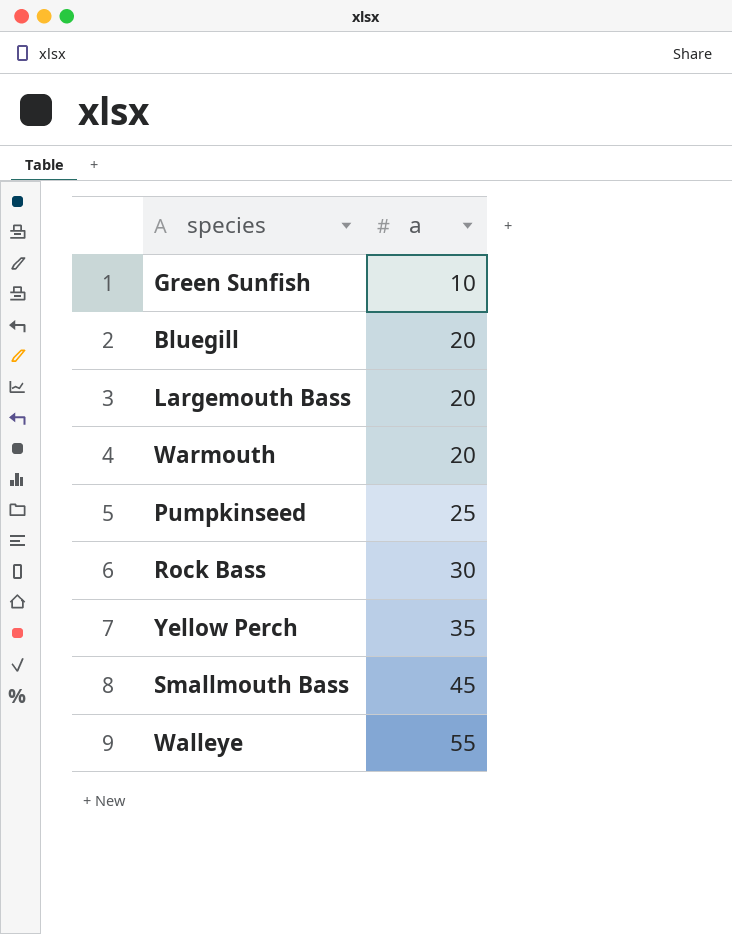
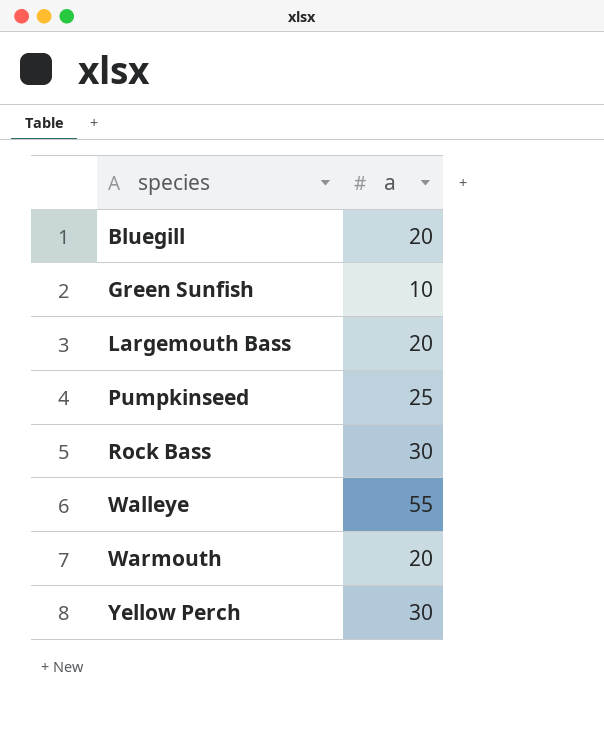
row order: a ascending -> species ascending
row Smallmouth Bass: 45 -> none
Yellow Perch | a: 35 -> 30

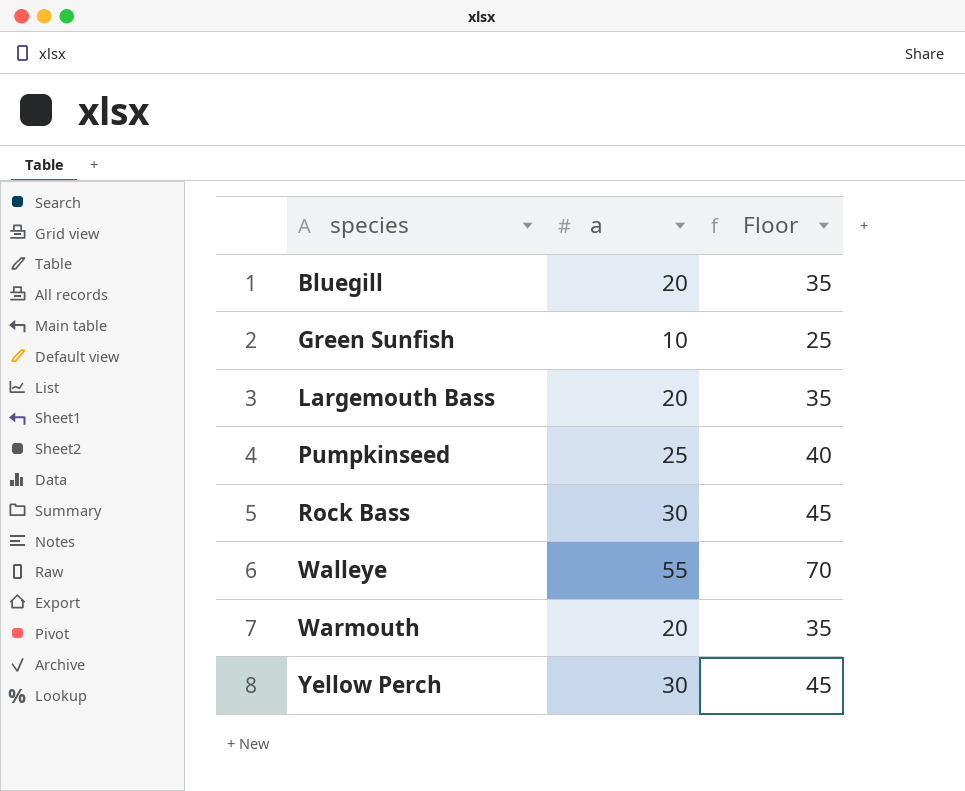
column Floor | formula: none -> [a] + 15

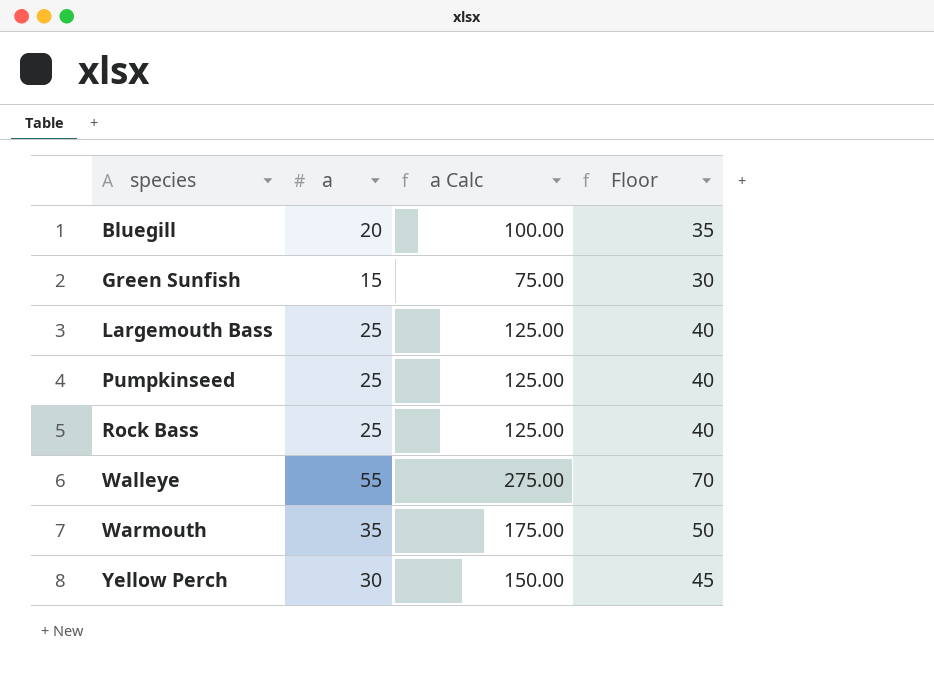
column a Calc | formula: none -> [a] * 5
Green Sunfish | a: 10 -> 15
Green Sunfish | Floor: 25 -> 30
Largemouth Bass | a: 20 -> 25
Largemouth Bass | Floor: 35 -> 40
Rock Bass | a: 30 -> 25
Rock Bass | Floor: 45 -> 40
Warmouth | a: 20 -> 35
Warmouth | Floor: 35 -> 50

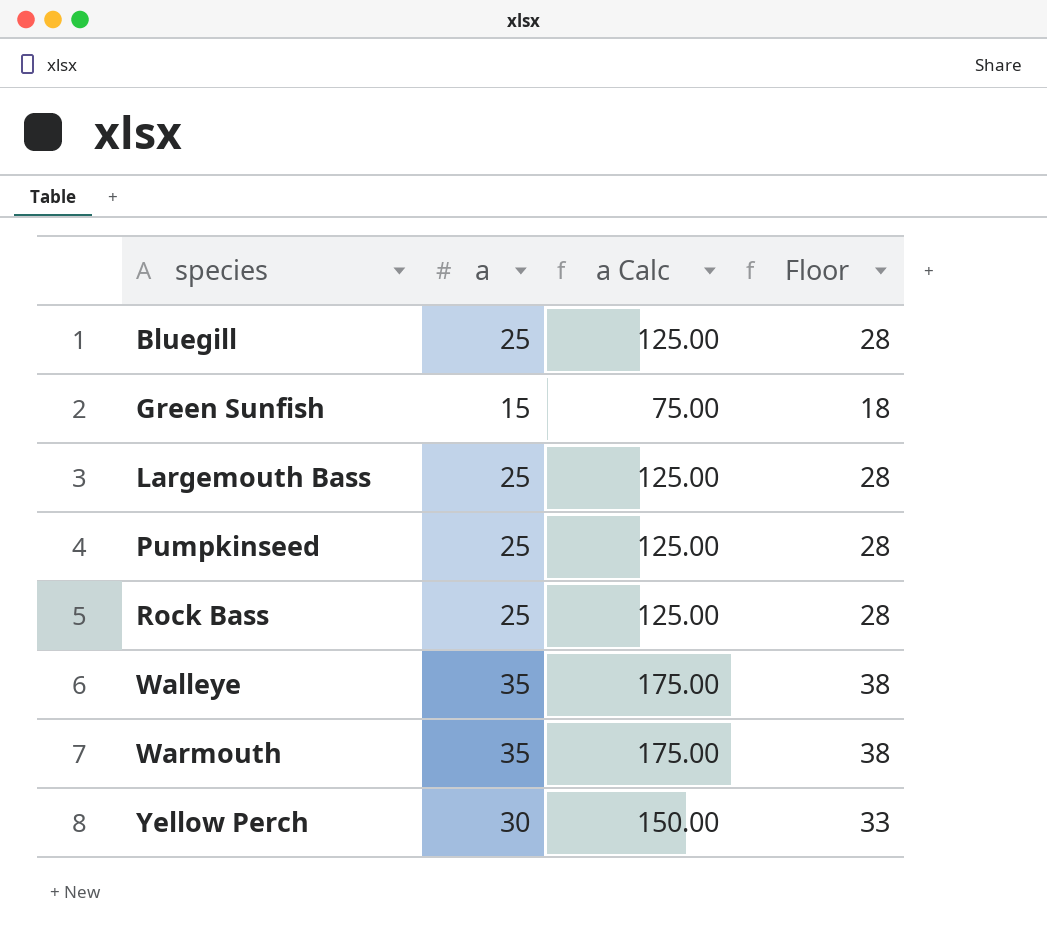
column Floor | formula: [a] + 15 -> [a] + 3
Bluegill | a: 20 -> 25
Bluegill | a Calc: 100.00 -> 125.00
Walleye | a: 55 -> 35
Walleye | a Calc: 275.00 -> 175.00

